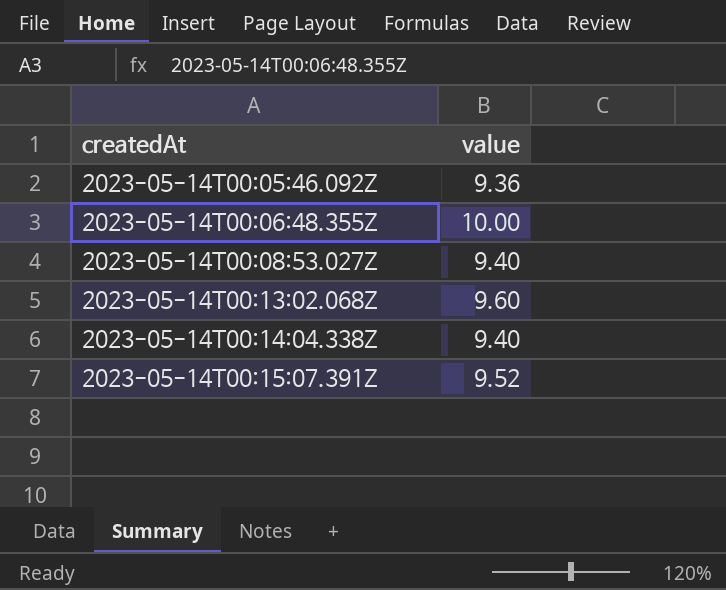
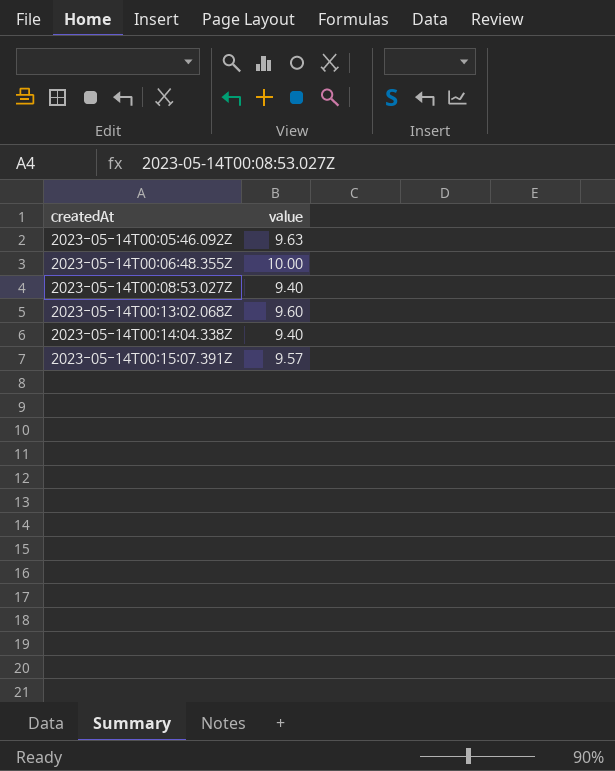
2023-05-14T00:05:46.092Z | value: 9.36 -> 9.63
2023-05-14T00:15:07.391Z | value: 9.52 -> 9.57

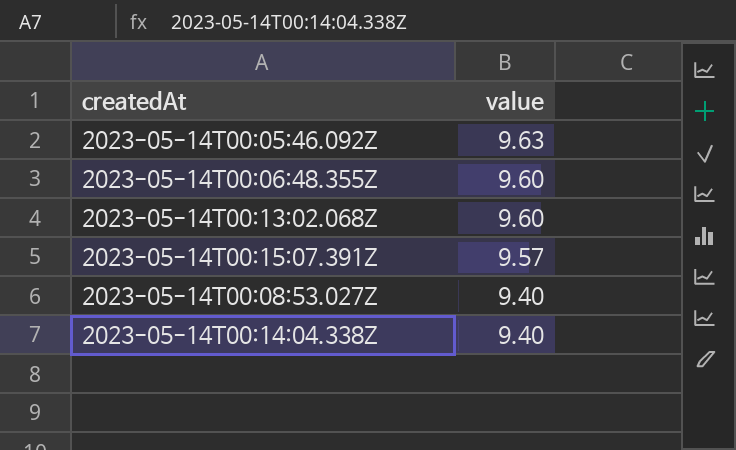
row order: createdAt ascending -> value descending
2023-05-14T00:06:48.355Z | value: 10.00 -> 9.60

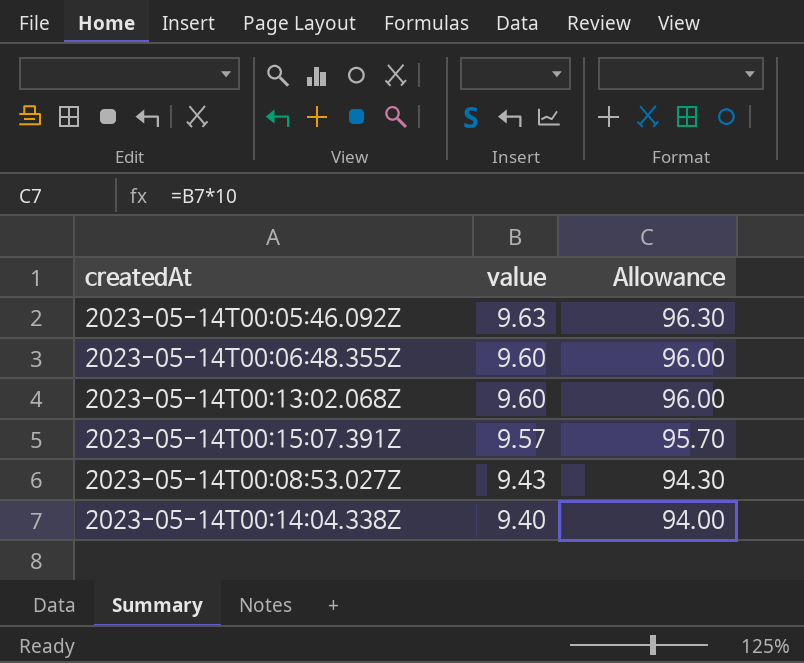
column Allowance | formula: none -> [value] * 10
2023-05-14T00:08:53.027Z | value: 9.40 -> 9.43

